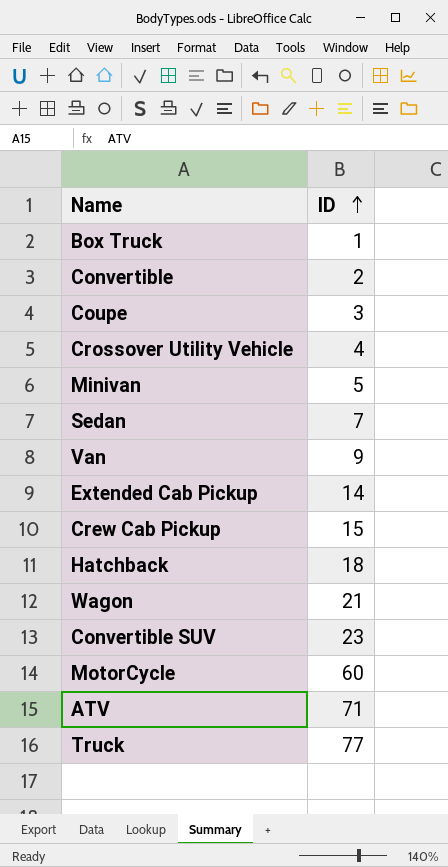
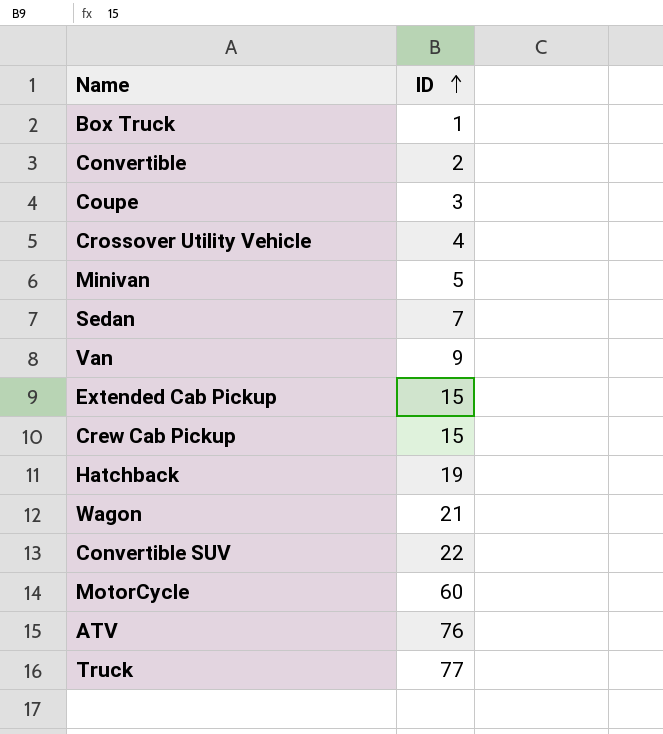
Extended Cab Pickup | ID: 14 -> 15
Hatchback | ID: 18 -> 19
Convertible SUV | ID: 23 -> 22
ATV | ID: 71 -> 76

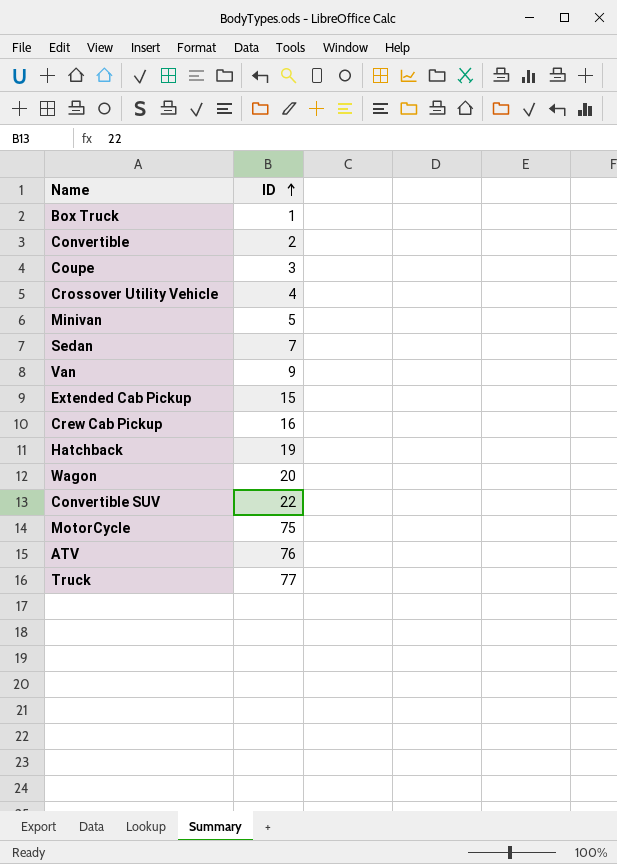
Crew Cab Pickup | ID: 15 -> 16
Wagon | ID: 21 -> 20
MotorCycle | ID: 60 -> 75

